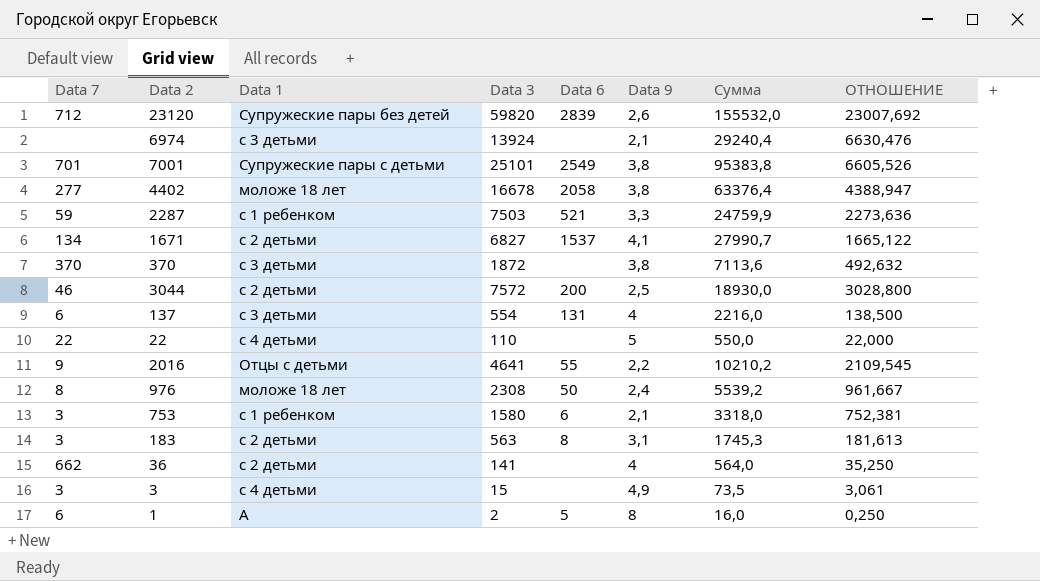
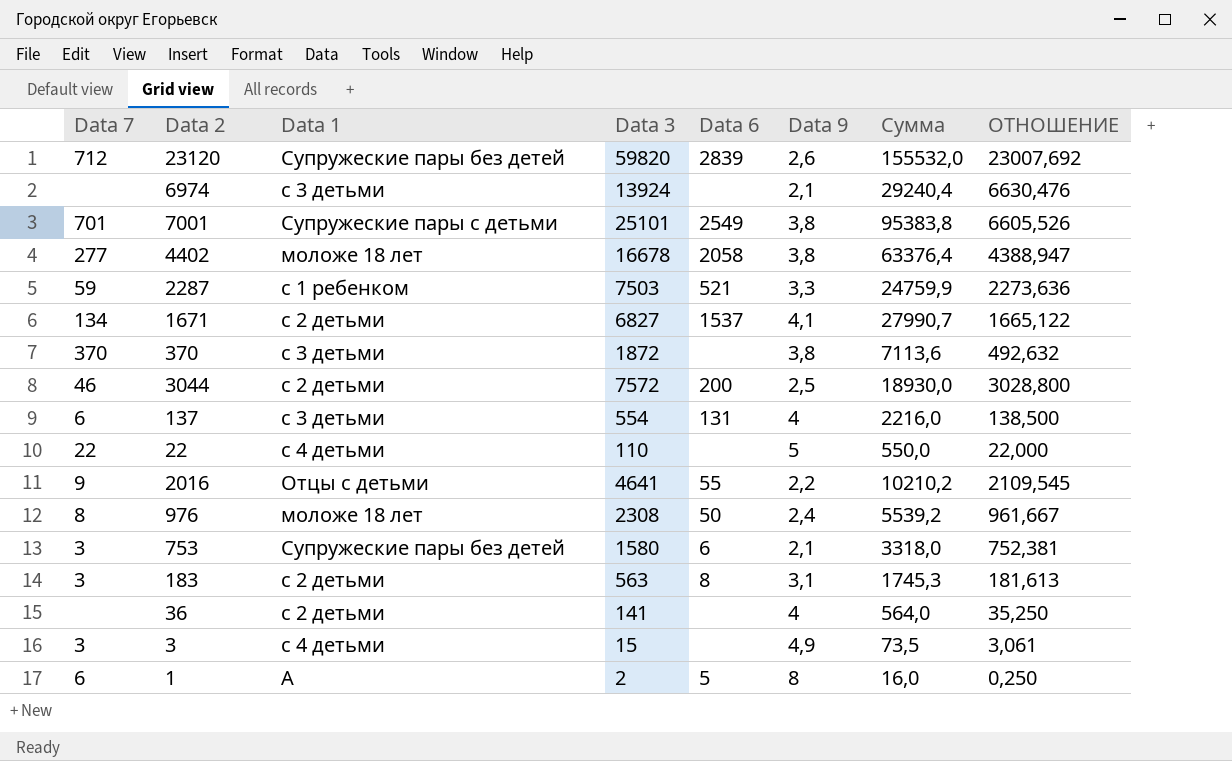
753 | Data 1: с 1 ребенком -> Супружеские пары без детей
36 | Data 7: 662 -> none

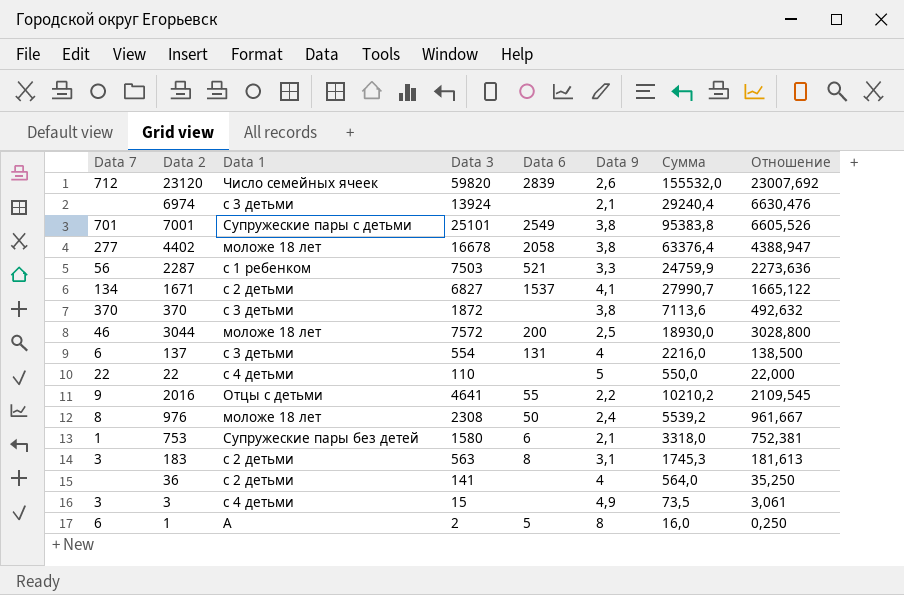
column name: ОТНОШЕНИЕ -> Отношение
23120 | Data 1: Супружеские пары без детей -> Число семейных ячеек
2287 | Data 7: 59 -> 56
3044 | Data 1: с 2 детьми -> моложе 18 лет
753 | Data 7: 3 -> 1

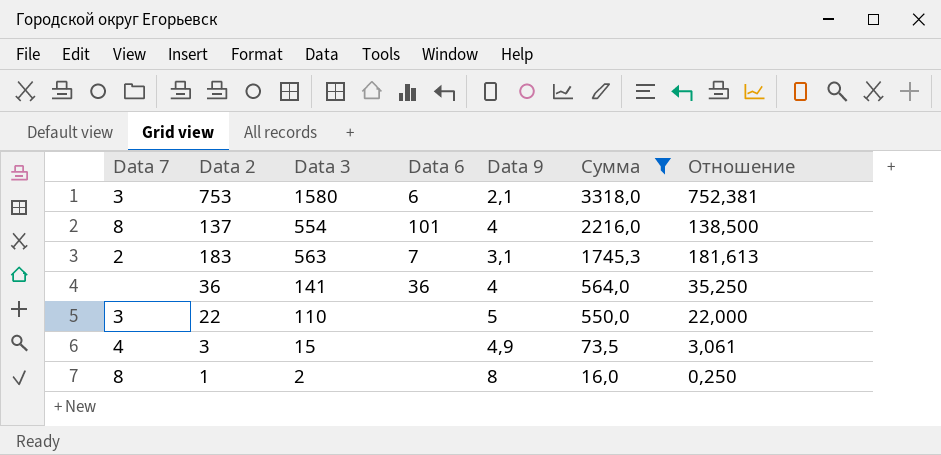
filter: none -> Сумма <= 3318,0
row order: none -> Сумма descending
column Data 1 | position: 3 -> none
753 | Data 7: 1 -> 3
137 | Data 7: 6 -> 8
137 | Data 6: 131 -> 101
183 | Data 7: 3 -> 2
183 | Data 6: 8 -> 7
36 | Data 6: none -> 36
22 | Data 7: 22 -> 3
3 | Data 7: 3 -> 4
1 | Data 7: 6 -> 8
1 | Data 6: 5 -> none

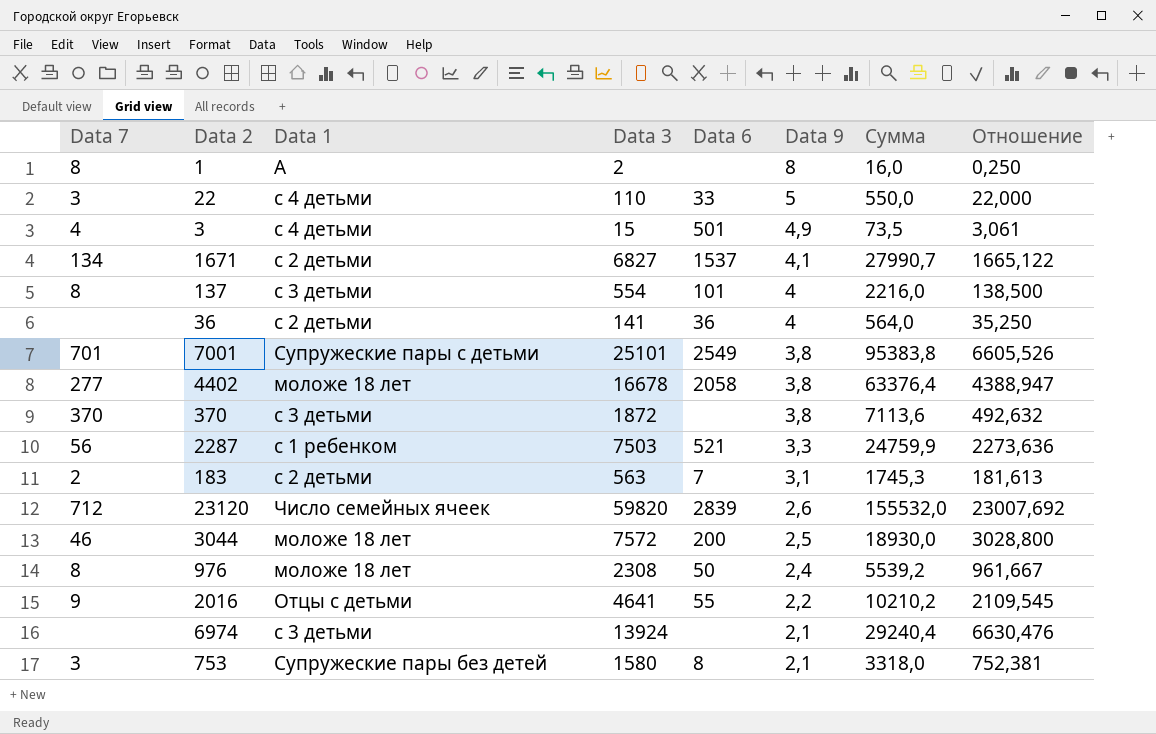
filter: Сумма <= 3318,0 -> none
row order: Сумма descending -> Data 9 descending
column Data 1 | position: none -> 3
22 | Data 6: none -> 33
3 | Data 6: none -> 501
753 | Data 6: 6 -> 8

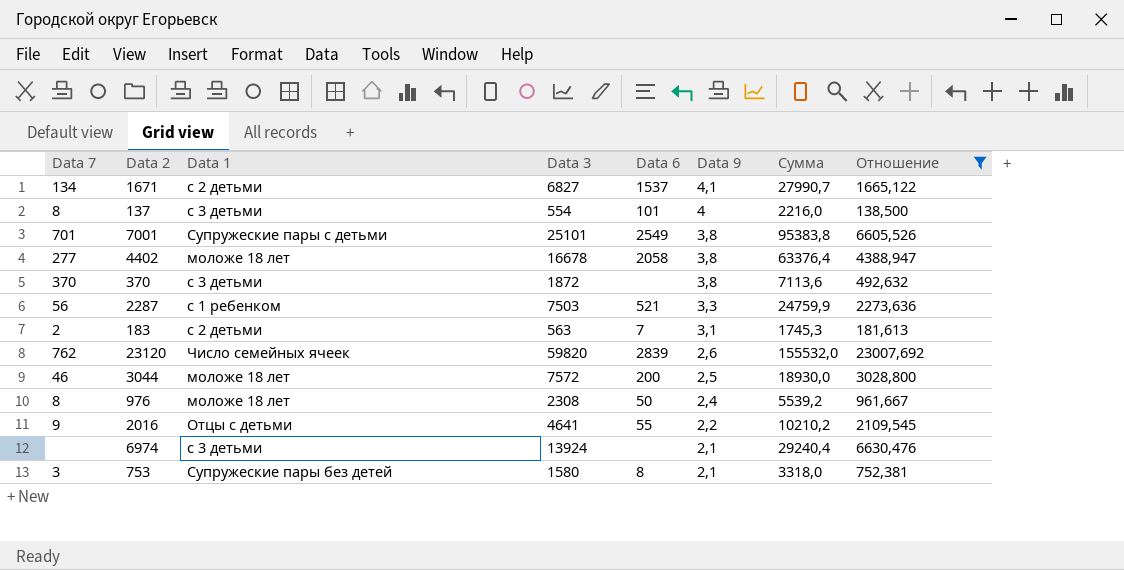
filter: none -> Отношение >= 138,500
23120 | Data 7: 712 -> 762

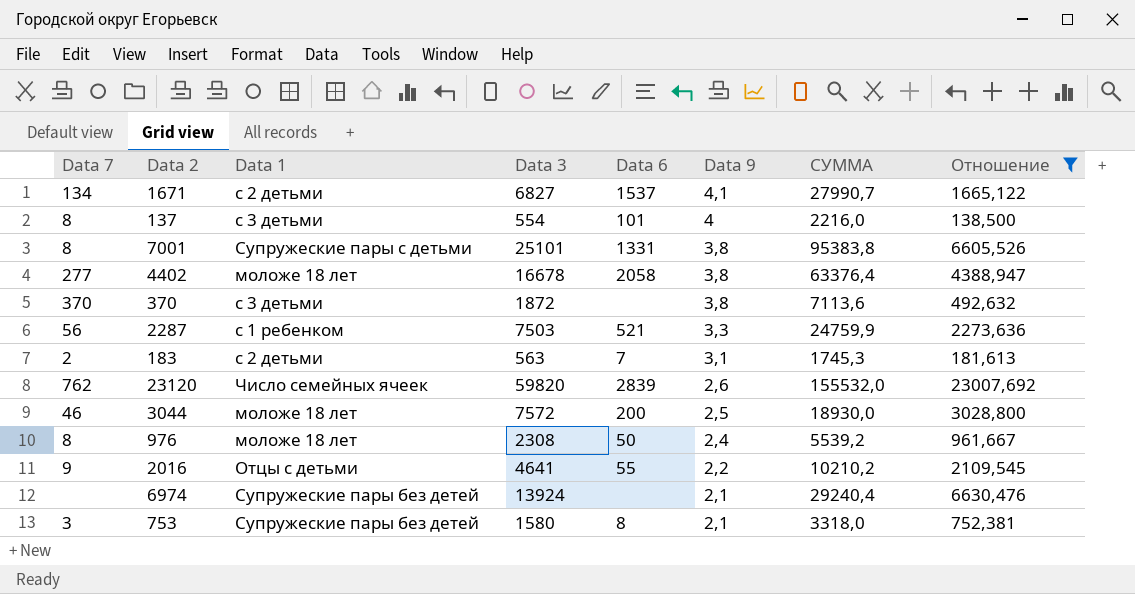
column name: Сумма -> СУММА
7001 | Data 7: 701 -> 8
7001 | Data 6: 2549 -> 1331
6974 | Data 1: с 3 детьми -> Супружеские пары без детей

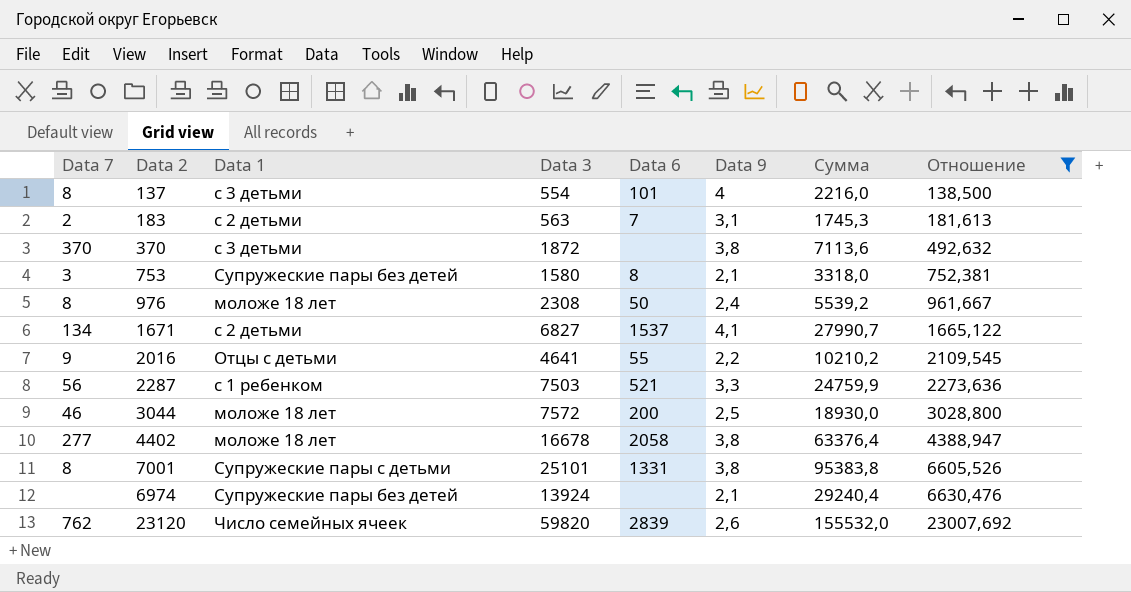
row order: Data 9 descending -> Отношение ascending
column name: СУММА -> Сумма

